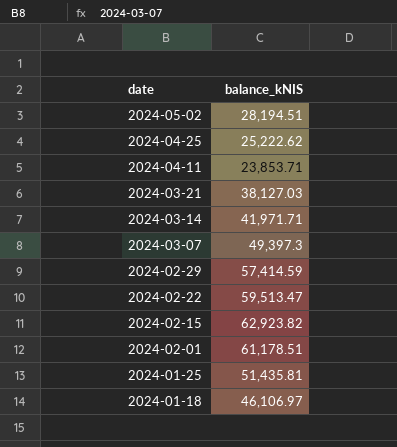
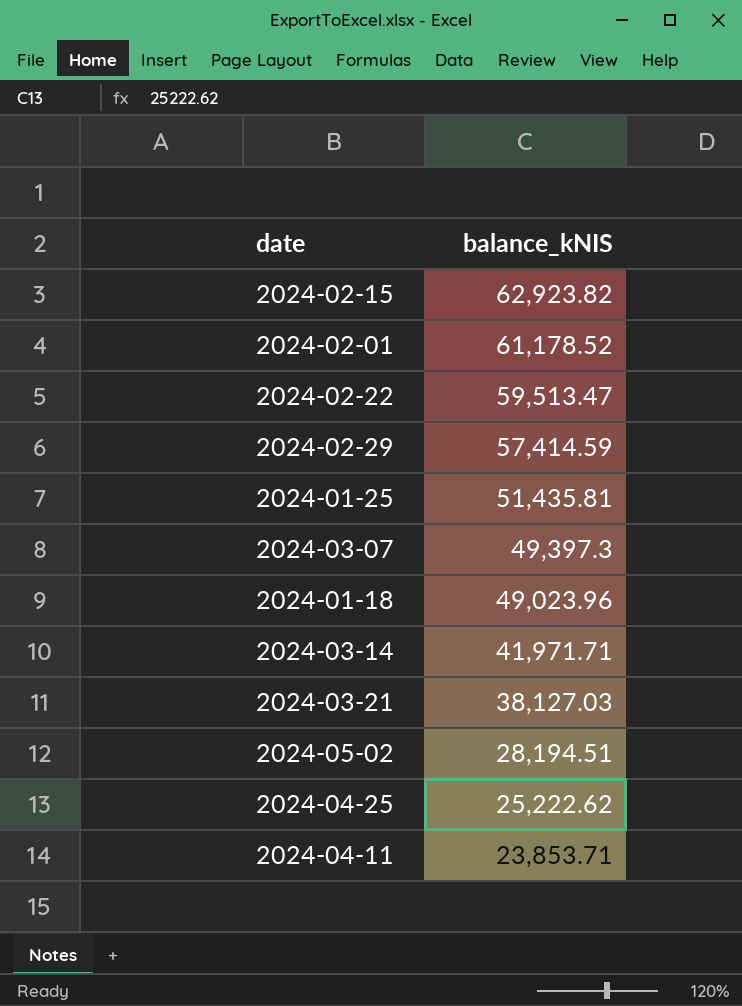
row order: date descending -> balance_kNIS descending
2024-02-01 | balance_kNIS: 61,178.51 -> 61,178.52
2024-01-18 | balance_kNIS: 46,106.97 -> 49,023.96

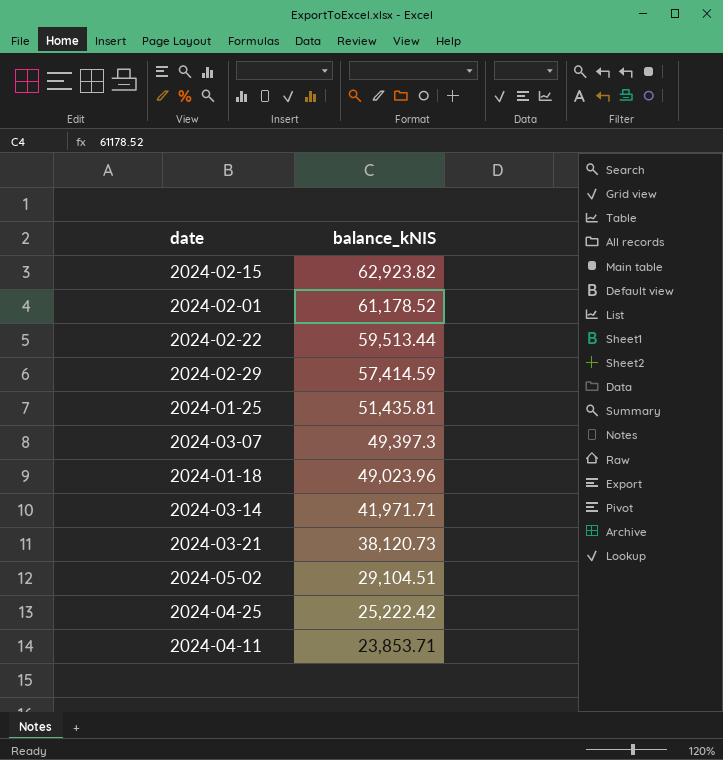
2024-02-22 | balance_kNIS: 59,513.47 -> 59,513.44
2024-03-21 | balance_kNIS: 38,127.03 -> 38,120.73
2024-05-02 | balance_kNIS: 28,194.51 -> 29,104.51
2024-04-25 | balance_kNIS: 25,222.62 -> 25,222.42

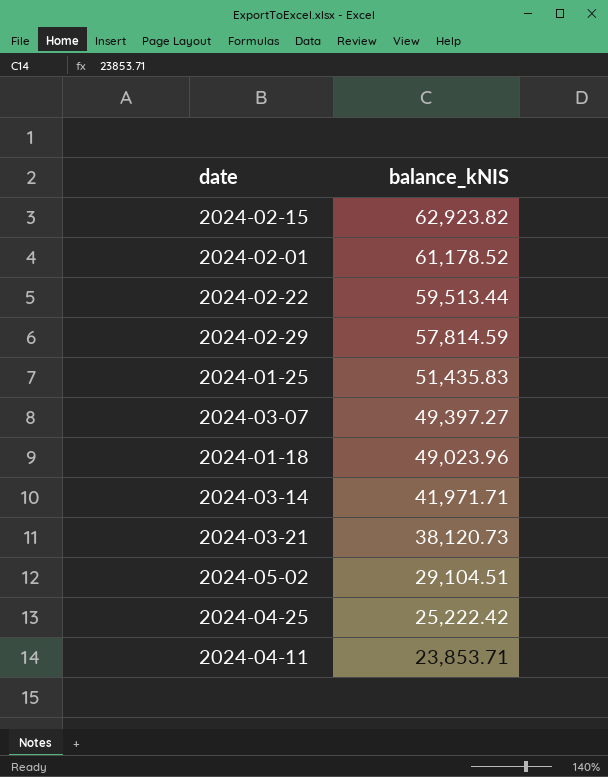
2024-02-29 | balance_kNIS: 57,414.59 -> 57,814.59
2024-01-25 | balance_kNIS: 51,435.81 -> 51,435.83
2024-03-07 | balance_kNIS: 49,397.3 -> 49,397.27

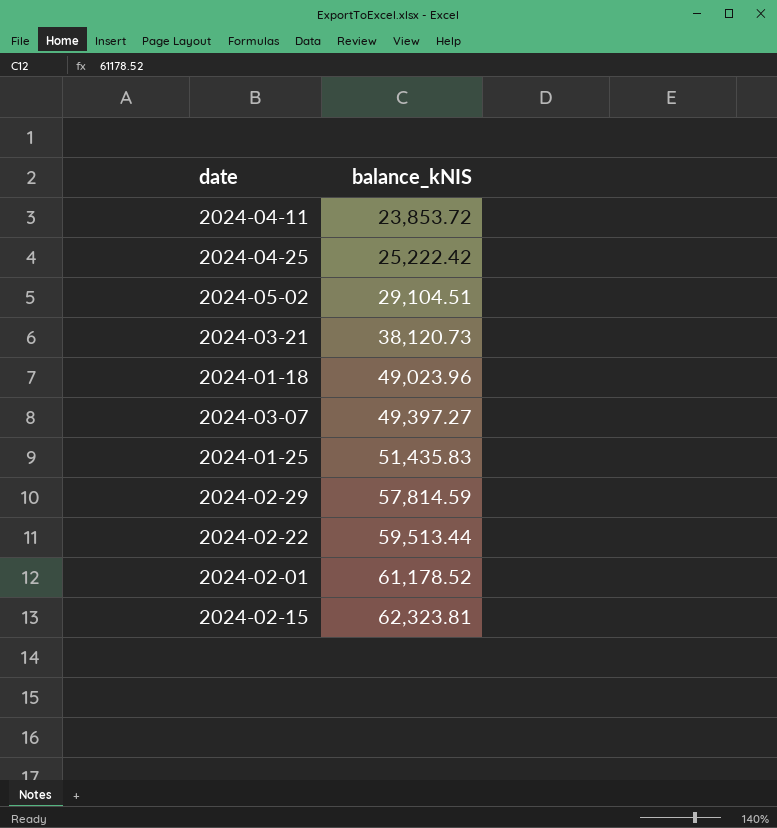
row order: balance_kNIS descending -> balance_kNIS ascending
row 2024-03-14: 41,971.71 -> none
2024-04-11 | balance_kNIS: 23,853.71 -> 23,853.72
2024-02-15 | balance_kNIS: 62,923.82 -> 62,323.81

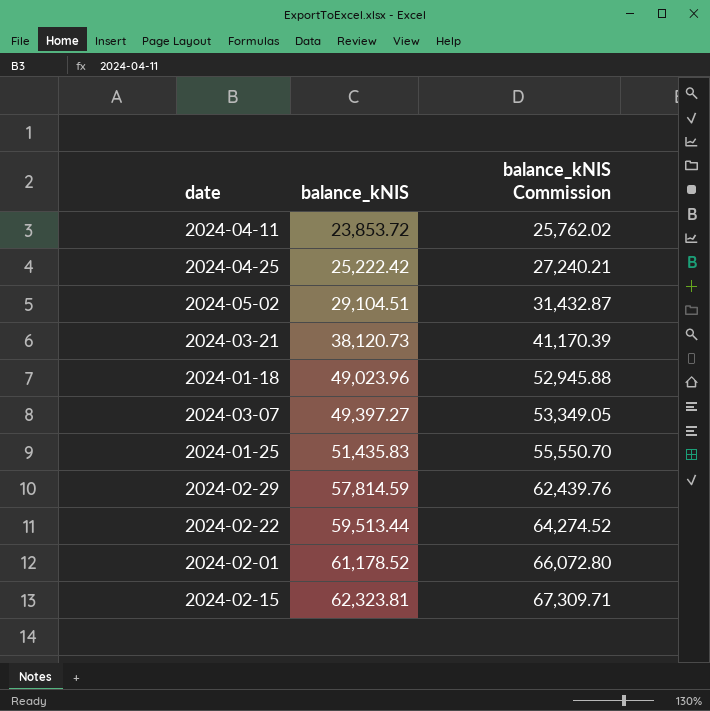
column balance_kNIS Commission | formula: none -> [balance_kNIS] * 1.08

